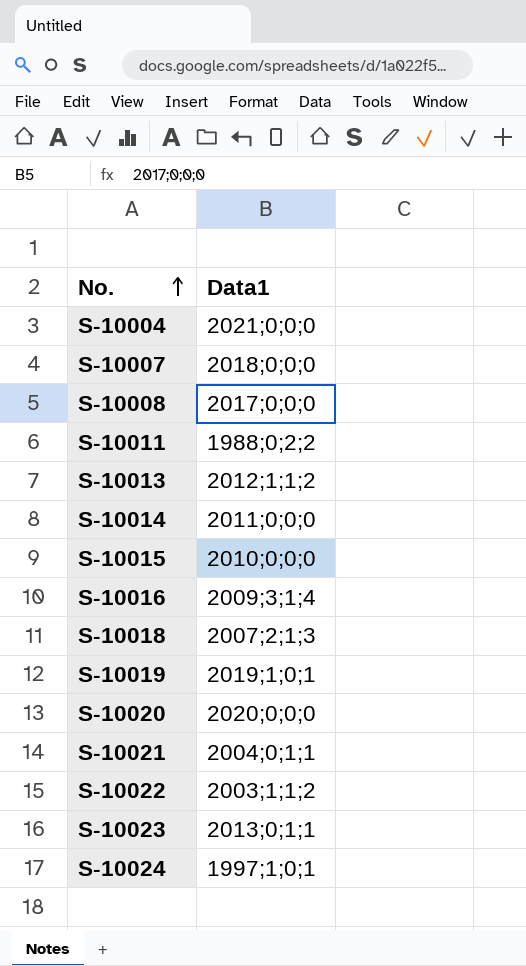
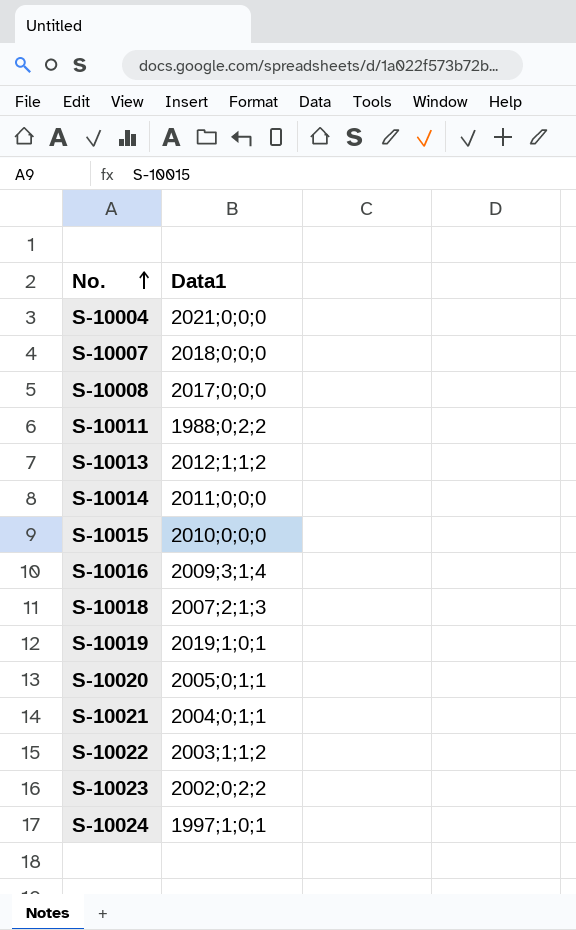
S-10020 | Data1: 2020;0;0;0 -> 2005;0;1;1
S-10023 | Data1: 2013;0;1;1 -> 2002;0;2;2

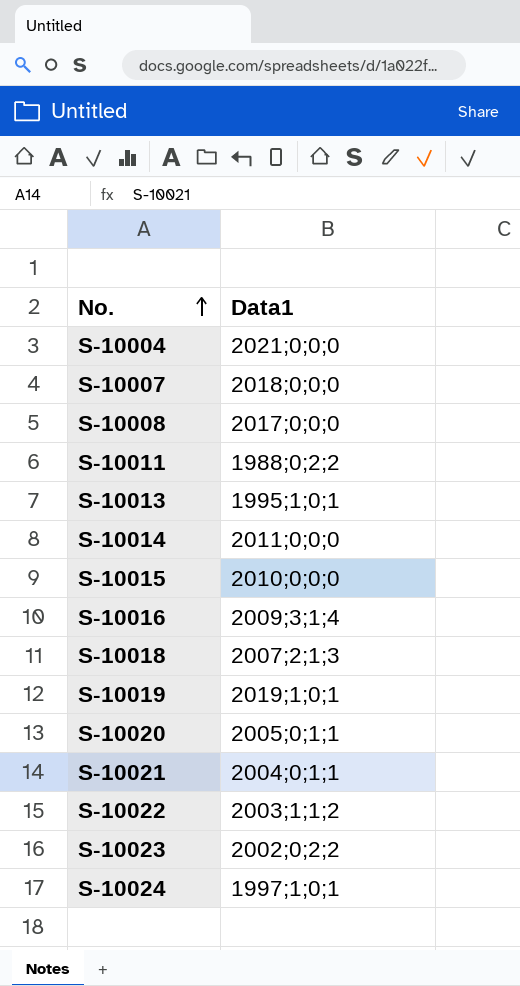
S-10013 | Data1: 2012;1;1;2 -> 1995;1;0;1

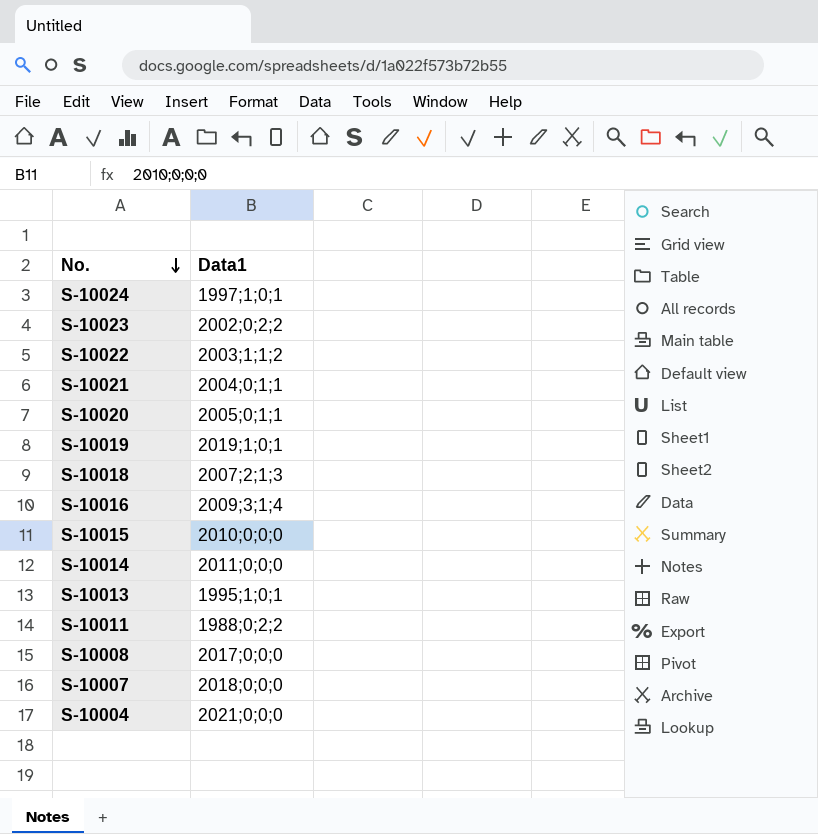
row order: No. ascending -> No. descending

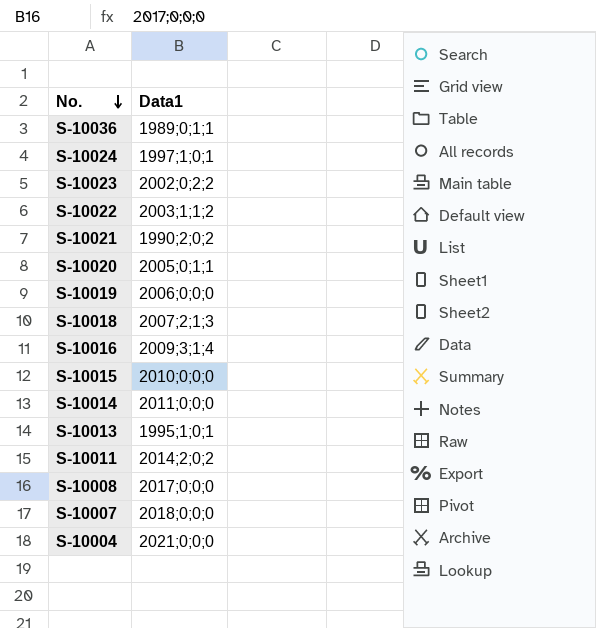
row S-10036: none -> 1989;0;1;1
S-10021 | Data1: 2004;0;1;1 -> 1990;2;0;2
S-10019 | Data1: 2019;1;0;1 -> 2006;0;0;0
S-10011 | Data1: 1988;0;2;2 -> 2014;2;0;2

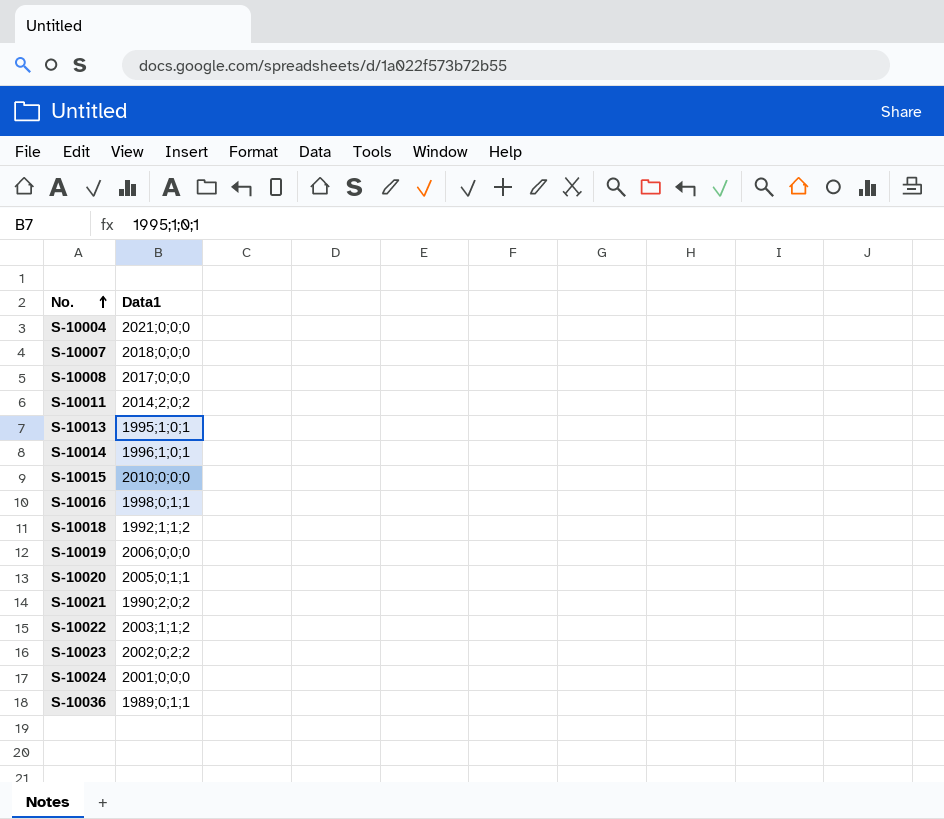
row order: No. descending -> No. ascending
S-10014 | Data1: 2011;0;0;0 -> 1996;1;0;1
S-10016 | Data1: 2009;3;1;4 -> 1998;0;1;1
S-10018 | Data1: 2007;2;1;3 -> 1992;1;1;2
S-10024 | Data1: 1997;1;0;1 -> 2001;0;0;0

